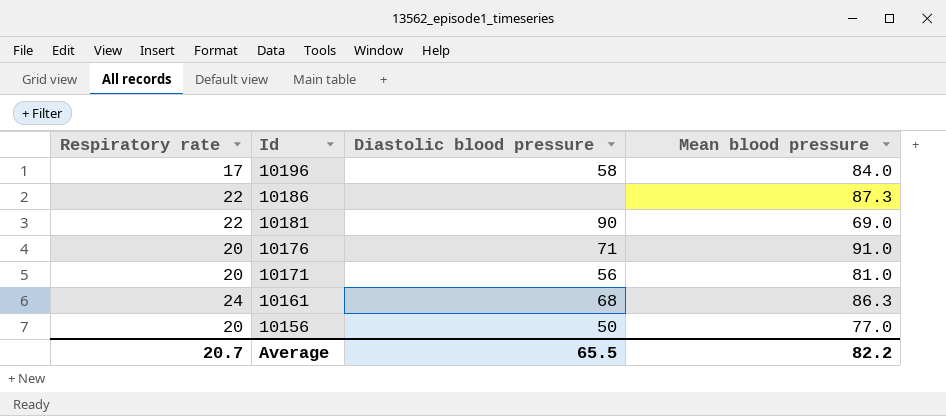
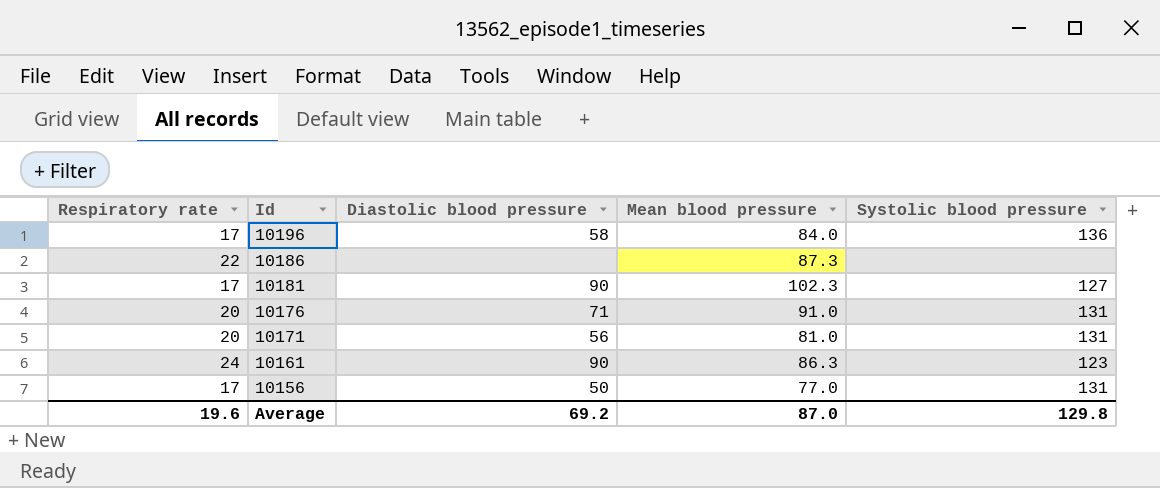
column Systolic blood pressure | position: none -> 5
10181 | Respiratory rate: 22 -> 17
10181 | Mean blood pressure: 69.0 -> 102.3
10161 | Diastolic blood pressure: 68 -> 90
10156 | Respiratory rate: 20 -> 17
Average | Respiratory rate: 20.7 -> 19.6
Average | Diastolic blood pressure: 65.5 -> 69.2
Average | Mean blood pressure: 82.2 -> 87.0

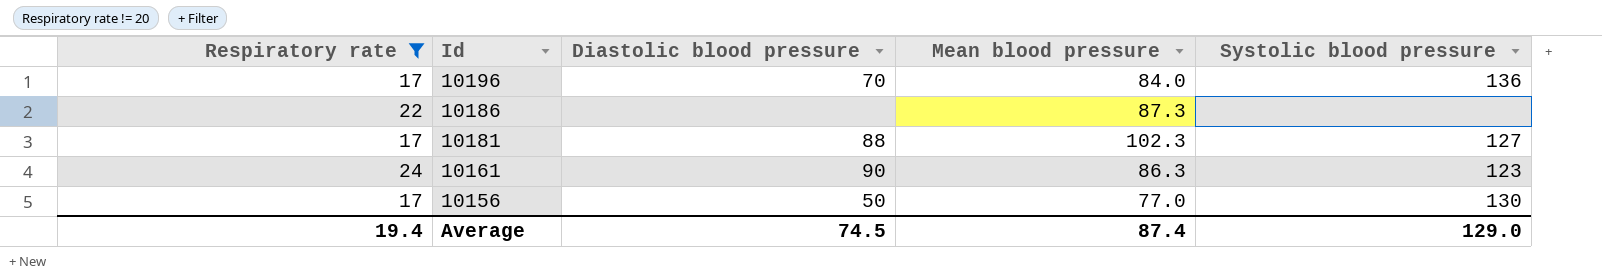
filter: none -> Respiratory rate != 20
10196 | Diastolic blood pressure: 58 -> 70
10181 | Diastolic blood pressure: 90 -> 88
10156 | Systolic blood pressure: 131 -> 130
Average | Respiratory rate: 19.6 -> 19.4
Average | Diastolic blood pressure: 69.2 -> 74.5
Average | Mean blood pressure: 87.0 -> 87.4
Average | Systolic blood pressure: 129.8 -> 129.0

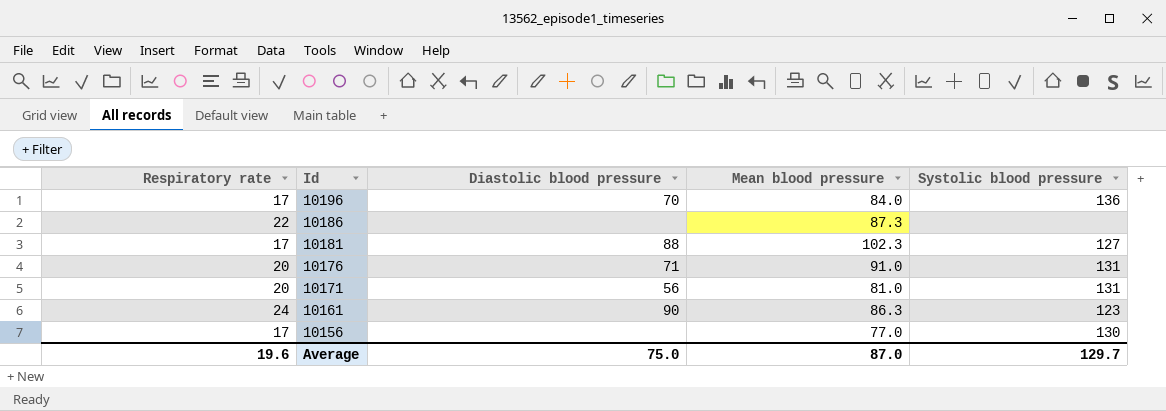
filter: Respiratory rate != 20 -> none
10156 | Diastolic blood pressure: 50 -> none
Average | Respiratory rate: 19.4 -> 19.6
Average | Diastolic blood pressure: 74.5 -> 75.0
Average | Mean blood pressure: 87.4 -> 87.0
Average | Systolic blood pressure: 129.0 -> 129.7

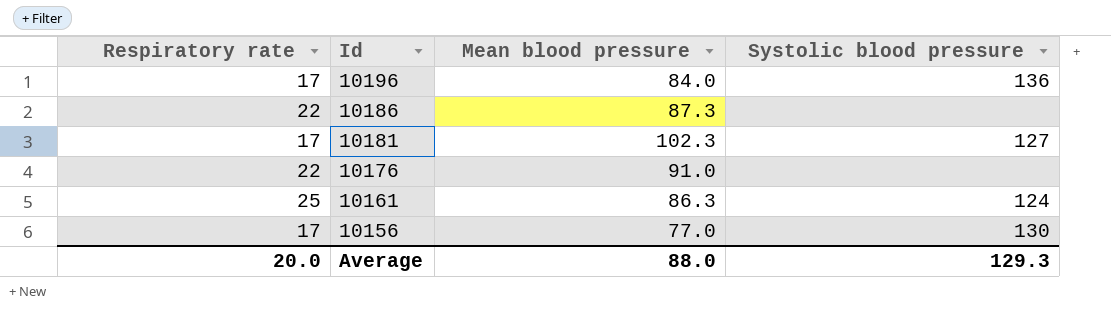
column Diastolic blood pressure | position: 3 -> none
row 10171: 20 | 56 | 81.0 | 131 -> none
10176 | Respiratory rate: 20 -> 22
10176 | Systolic blood pressure: 131 -> none
10161 | Respiratory rate: 24 -> 25
10161 | Systolic blood pressure: 123 -> 124
Average | Respiratory rate: 19.6 -> 20.0
Average | Mean blood pressure: 87.0 -> 88.0
Average | Systolic blood pressure: 129.7 -> 129.3

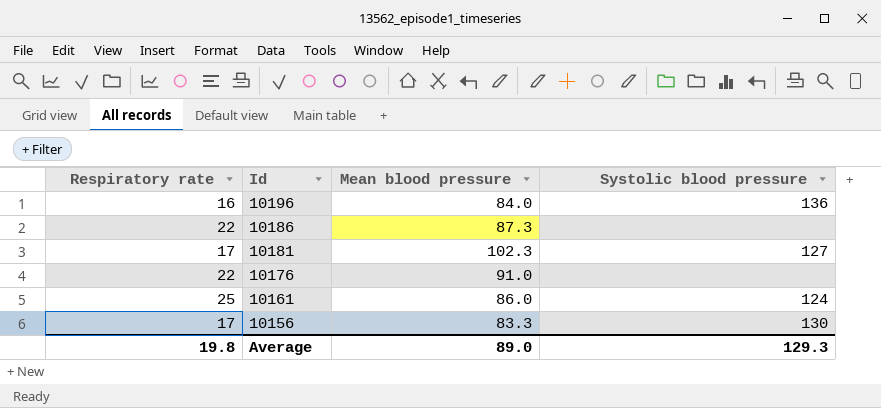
10196 | Respiratory rate: 17 -> 16
10161 | Mean blood pressure: 86.3 -> 86.0
10156 | Mean blood pressure: 77.0 -> 83.3
Average | Respiratory rate: 20.0 -> 19.8
Average | Mean blood pressure: 88.0 -> 89.0

